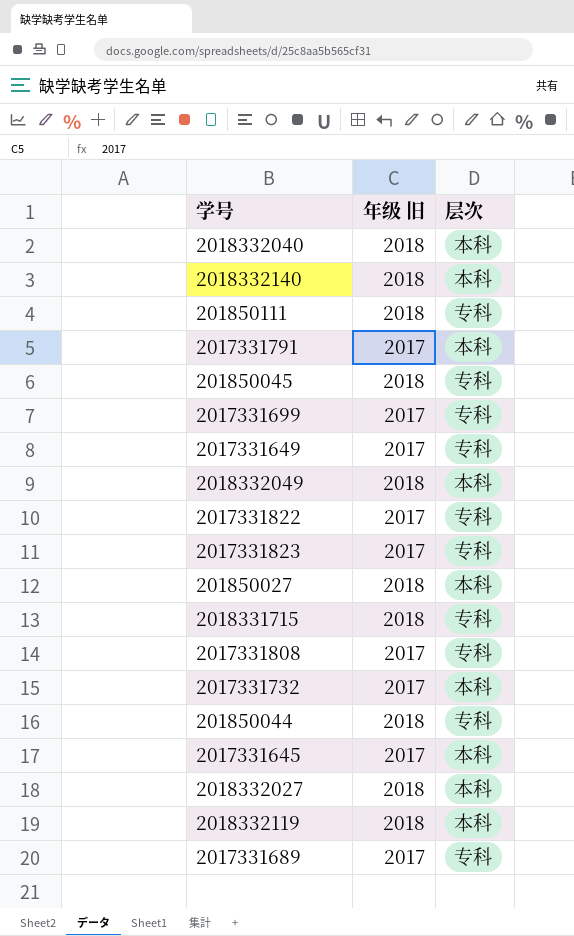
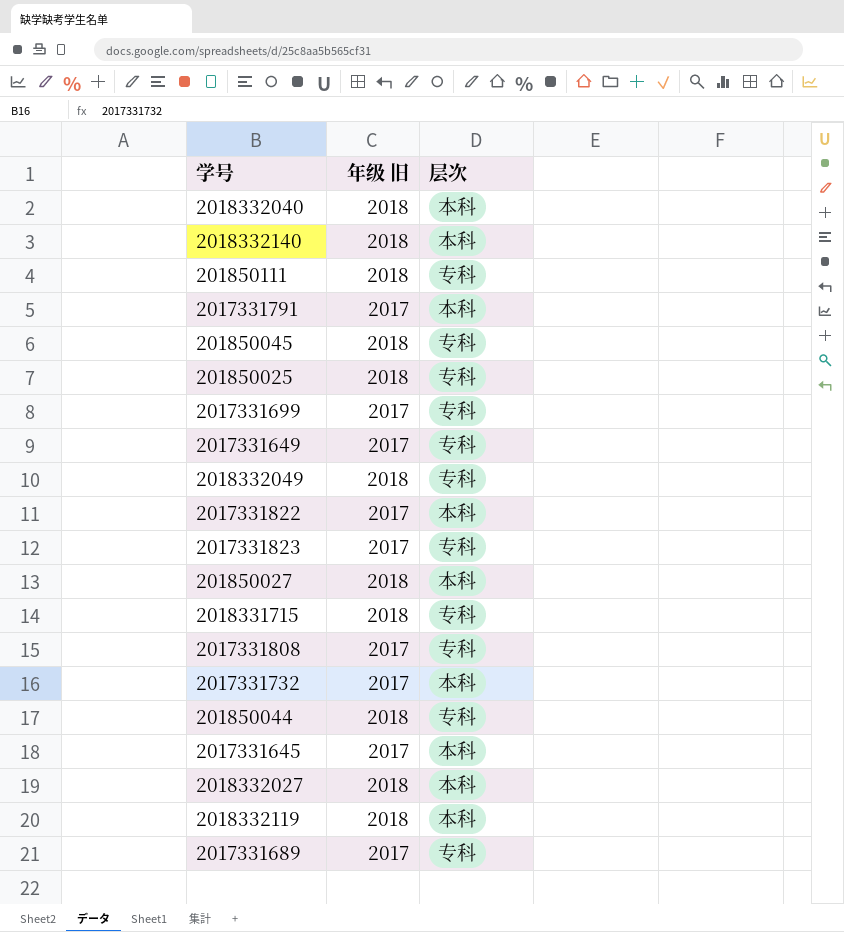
row 201850025: none -> 2018 | 专科
2018332049 | 层次: 本科 -> 专科
2017331822 | 层次: 专科 -> 本科

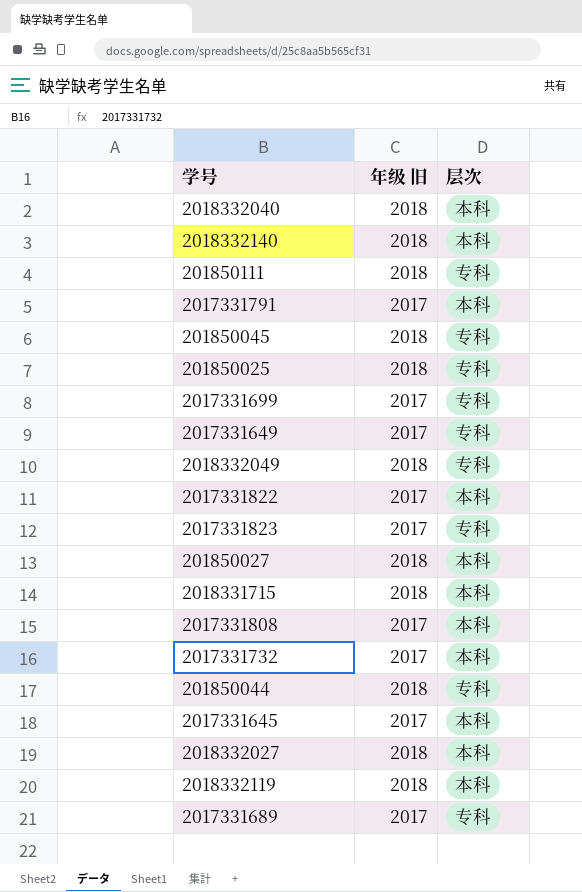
2018331715 | 层次: 专科 -> 本科
2017331808 | 层次: 专科 -> 本科

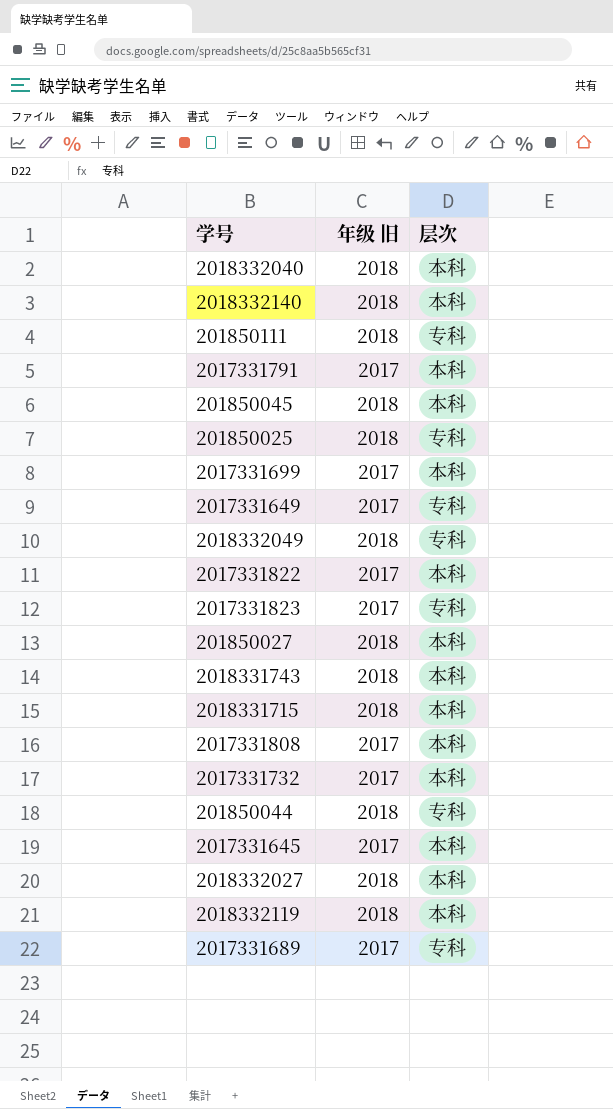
201850045 | 层次: 专科 -> 本科
2017331699 | 层次: 专科 -> 本科
row 2018331743: none -> 2018 | 本科

